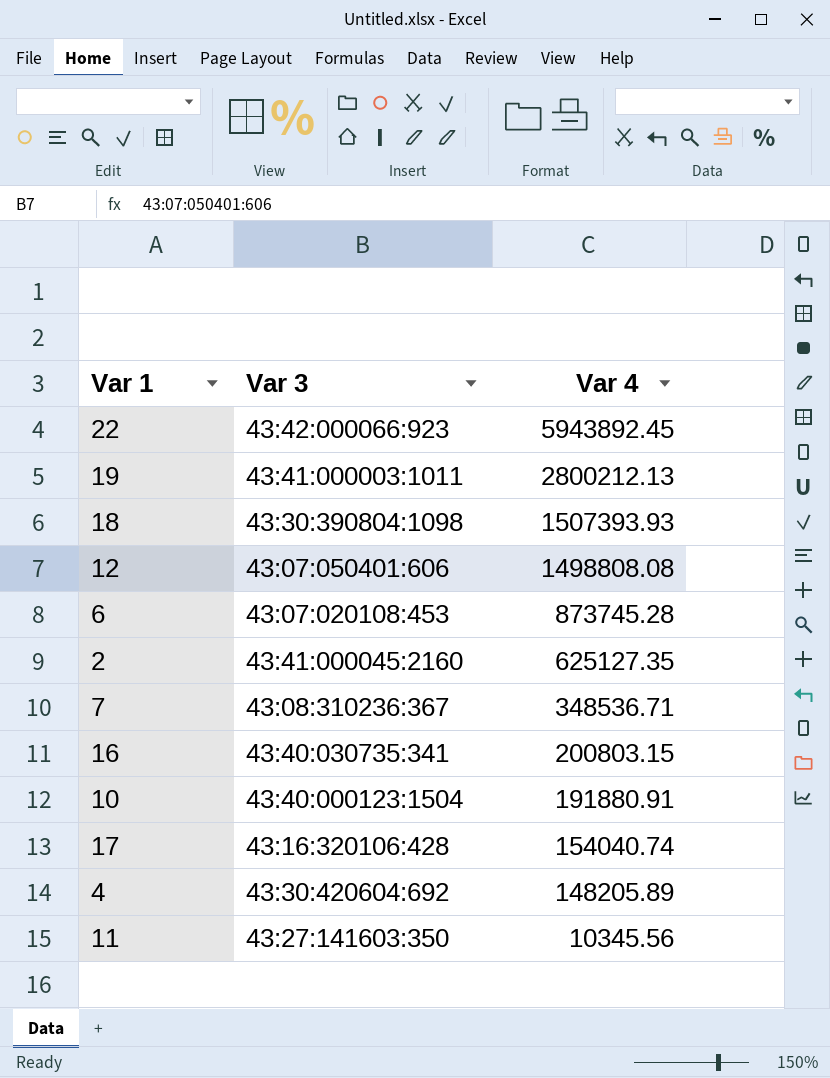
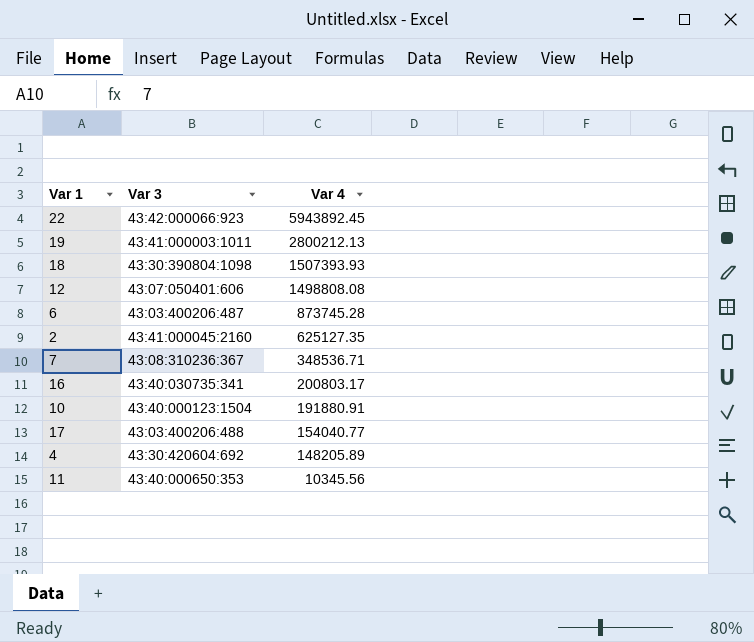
6 | Var 3: 43:07:020108:453 -> 43:03:400206:487
16 | Var 4: 200803.15 -> 200803.17
17 | Var 3: 43:16:320106:428 -> 43:03:400206:488
17 | Var 4: 154040.74 -> 154040.77
11 | Var 3: 43:27:141603:350 -> 43:40:000650:353

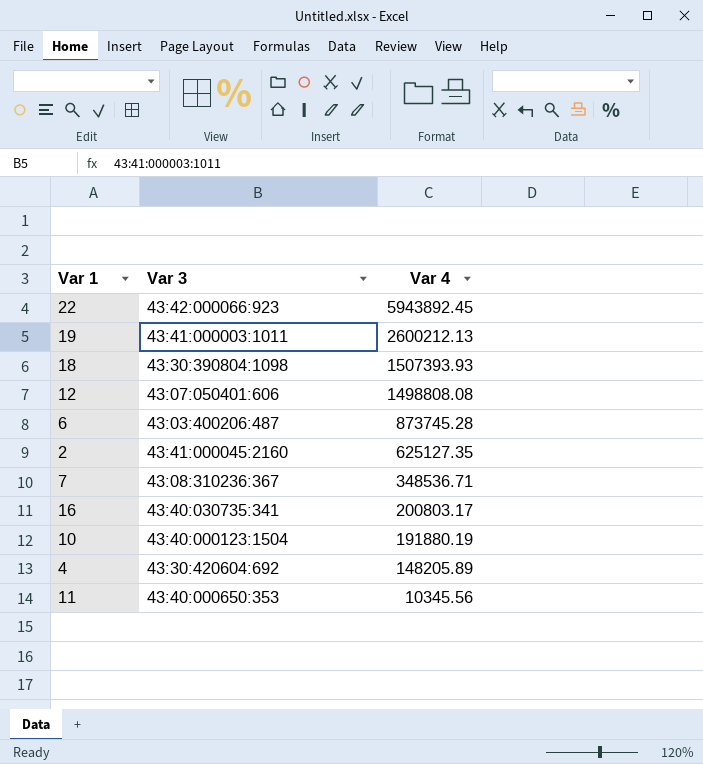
row 17: 43:03:400206:488 | 154040.77 -> none
19 | Var 4: 2800212.13 -> 2600212.13
10 | Var 4: 191880.91 -> 191880.19

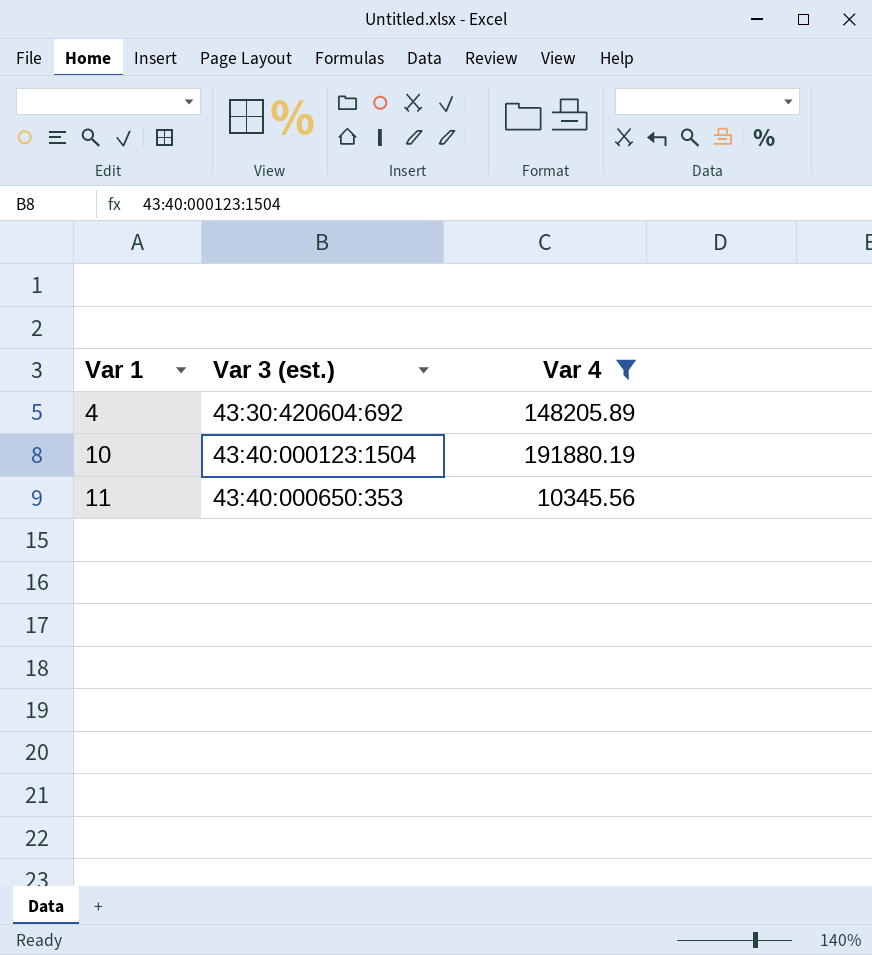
filter: none -> Var 4 <= 191880.19
row order: Var 4 descending -> Var 1 ascending
column name: Var 3 -> Var 3 (est.)

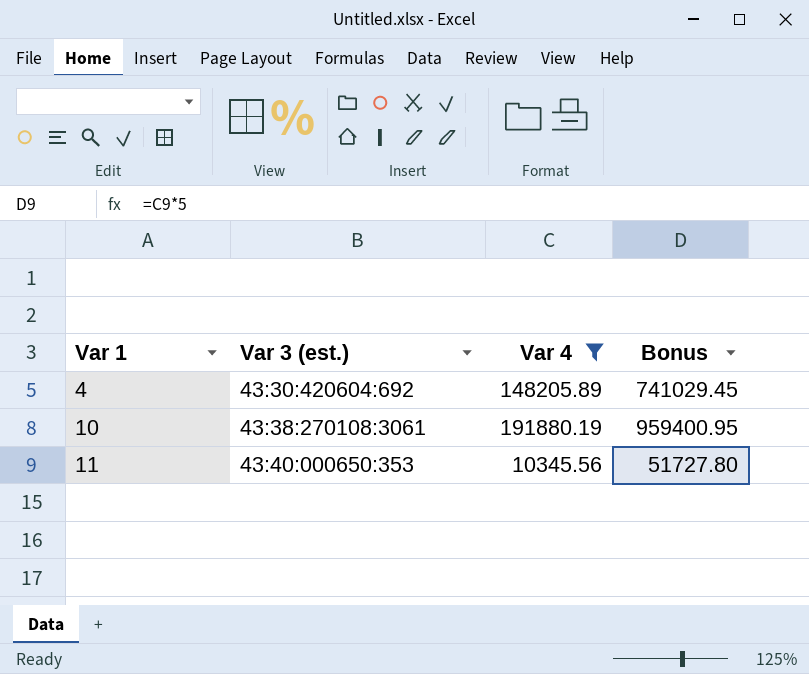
column Bonus | formula: none -> [Var 4] * 5
10 | Var 3 (est.): 43:40:000123:1504 -> 43:38:270108:3061

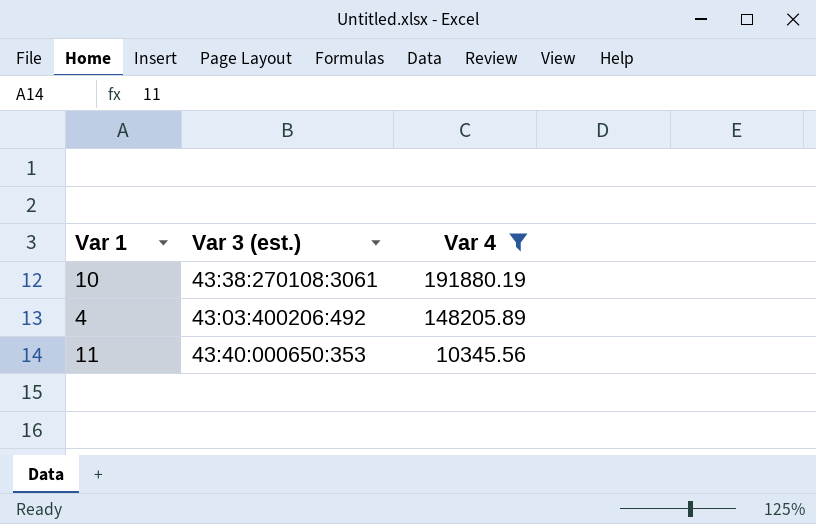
row order: Var 1 ascending -> Var 4 descending
column Bonus | formula: [Var 4] * 5 -> none
4 | Var 3 (est.): 43:30:420604:692 -> 43:03:400206:492

